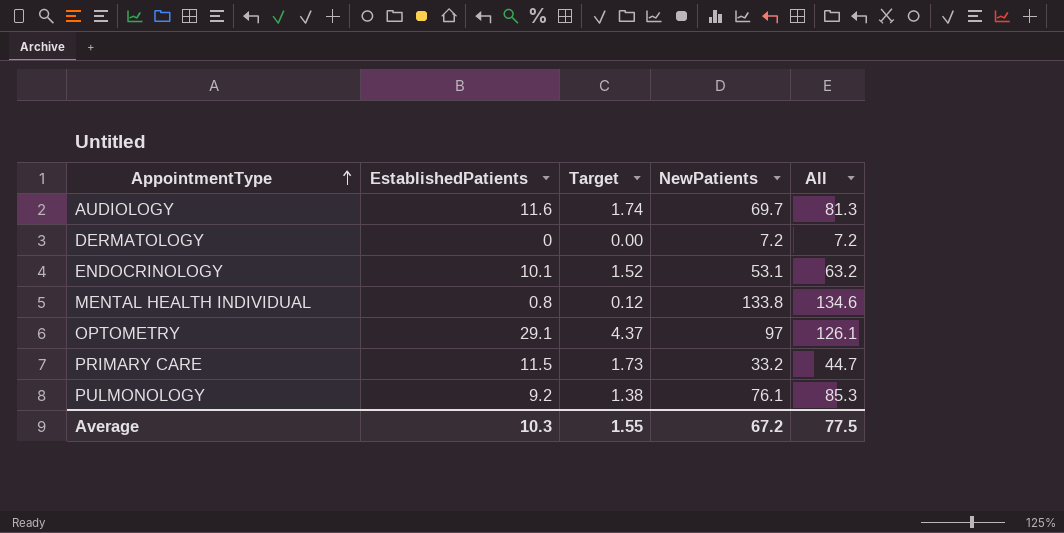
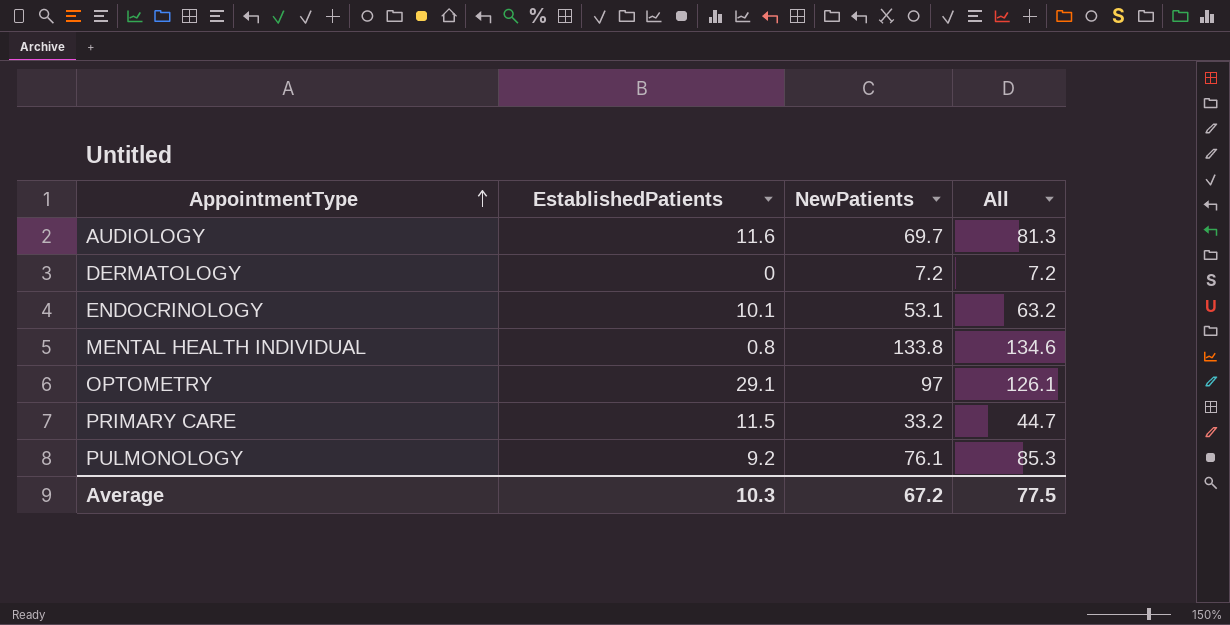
column Target | formula: [EstablishedPatients] * 0.15 -> none

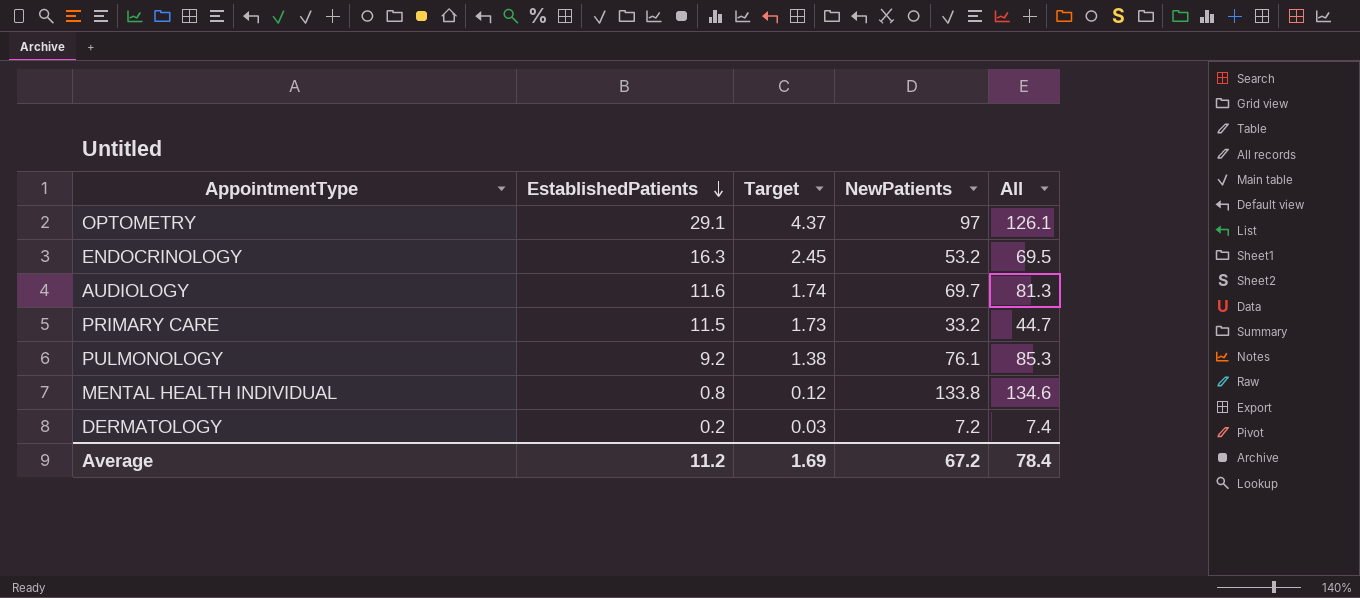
row order: AppointmentType ascending -> EstablishedPatients descending
column Target | formula: none -> [EstablishedPatients] * 0.15
ENDOCRINOLOGY | EstablishedPatients: 10.1 -> 16.3
ENDOCRINOLOGY | NewPatients: 53.1 -> 53.2
ENDOCRINOLOGY | All: 63.2 -> 69.5
DERMATOLOGY | EstablishedPatients: 0 -> 0.2
DERMATOLOGY | All: 7.2 -> 7.4
Average | EstablishedPatients: 10.3 -> 11.2
Average | All: 77.5 -> 78.4

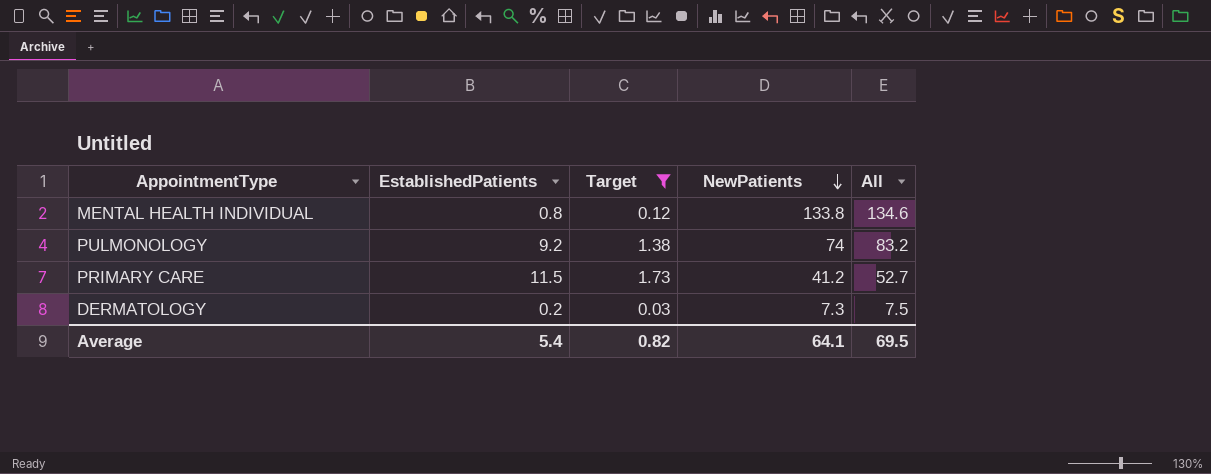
filter: none -> Target <= 1.73
row order: EstablishedPatients descending -> NewPatients descending
PULMONOLOGY | NewPatients: 76.1 -> 74
PULMONOLOGY | All: 85.3 -> 83.2
PRIMARY CARE | NewPatients: 33.2 -> 41.2
PRIMARY CARE | All: 44.7 -> 52.7
DERMATOLOGY | NewPatients: 7.2 -> 7.3
DERMATOLOGY | All: 7.4 -> 7.5
Average | EstablishedPatients: 11.2 -> 5.4
Average | Target: 1.69 -> 0.82
Average | NewPatients: 67.2 -> 64.1
Average | All: 78.4 -> 69.5

